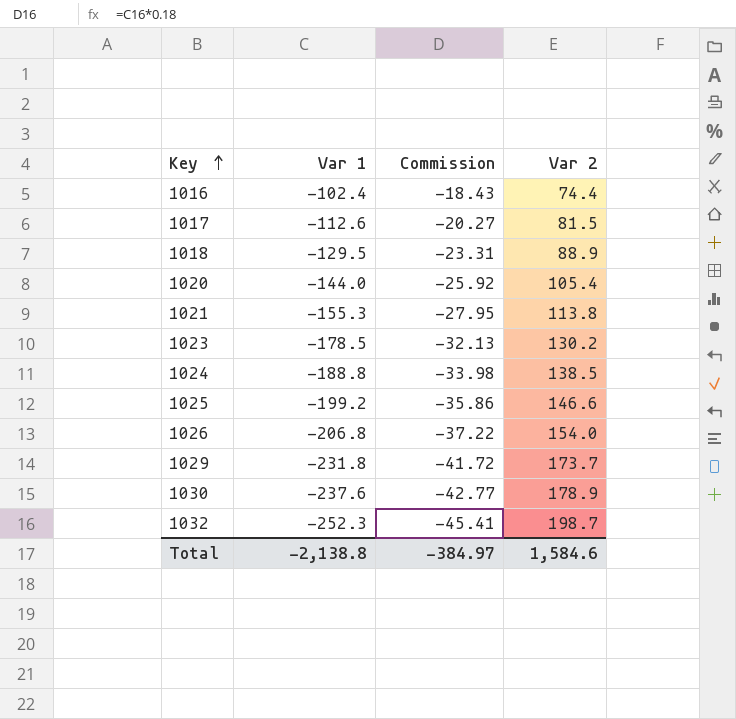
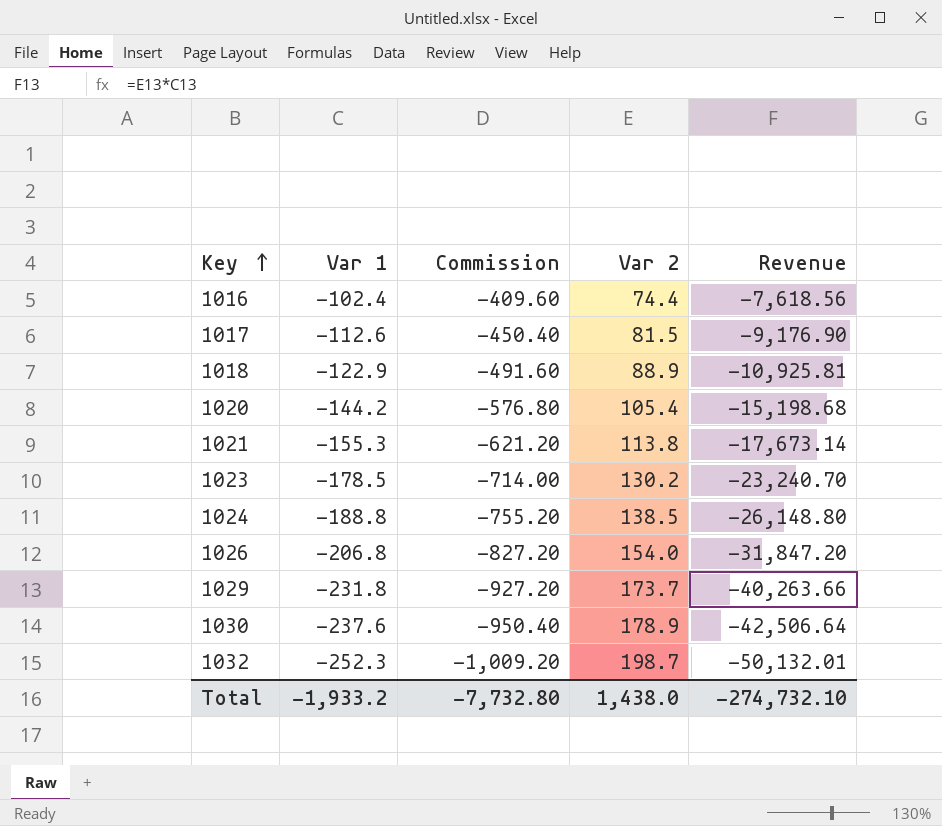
column Commission | formula: [Var 1] * 0.18 -> [Var 1] * 4
column Revenue | formula: none -> [Var 1] * [Var 2]
row 1025: -199.2 | -35.86 | 146.6 -> none
1018 | Var 1: -129.5 -> -122.9
1020 | Var 1: -144.0 -> -144.2
Total | Var 1: -2,138.8 -> -1,933.2
Total | Commission: -384.97 -> -7,732.80
Total | Var 2: 1,584.6 -> 1,438.0

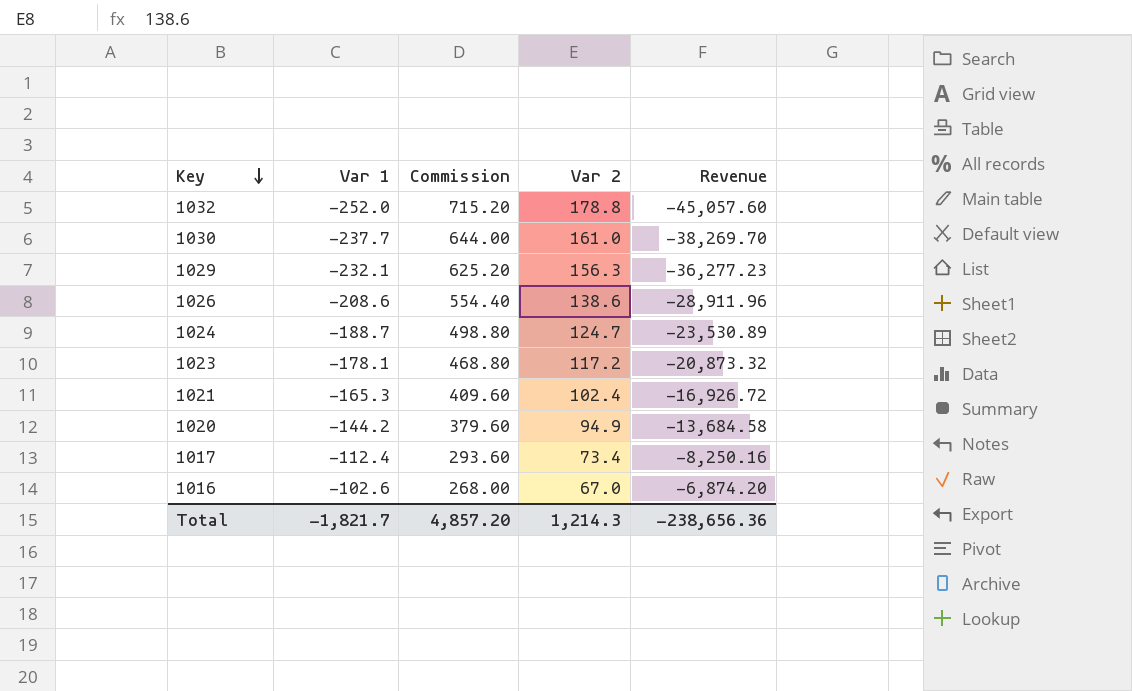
row order: Key ascending -> Key descending
column Commission | formula: [Var 1] * 4 -> [Var 2] * 4
row 1018: -122.9 | -491.60 | 88.9 | -10,925.81 -> none
1032 | Var 1: -252.3 -> -252.0
1032 | Var 2: 198.7 -> 178.8
1032 | Revenue: -50,132.01 -> -45,057.60
1030 | Var 1: -237.6 -> -237.7
1030 | Var 2: 178.9 -> 161.0
1030 | Revenue: -42,506.64 -> -38,269.70
1029 | Var 1: -231.8 -> -232.1
1029 | Var 2: 173.7 -> 156.3
1029 | Revenue: -40,263.66 -> -36,277.23
1026 | Var 1: -206.8 -> -208.6
1026 | Var 2: 154.0 -> 138.6
1026 | Revenue: -31,847.20 -> -28,911.96
1024 | Var 1: -188.8 -> -188.7
1024 | Var 2: 138.5 -> 124.7
1024 | Revenue: -26,148.80 -> -23,530.89
1023 | Var 1: -178.5 -> -178.1
1023 | Var 2: 130.2 -> 117.2
1023 | Revenue: -23,240.70 -> -20,873.32
1021 | Var 1: -155.3 -> -165.3
1021 | Var 2: 113.8 -> 102.4
1021 | Revenue: -17,673.14 -> -16,926.72
1020 | Var 2: 105.4 -> 94.9
1020 | Revenue: -15,198.68 -> -13,684.58
1017 | Var 1: -112.6 -> -112.4
1017 | Var 2: 81.5 -> 73.4
1017 | Revenue: -9,176.90 -> -8,250.16
1016 | Var 1: -102.4 -> -102.6
1016 | Var 2: 74.4 -> 67.0
1016 | Revenue: -7,618.56 -> -6,874.20
Total | Var 1: -1,933.2 -> -1,821.7
Total | Commission: -7,732.80 -> 4,857.20
Total | Var 2: 1,438.0 -> 1,214.3
Total | Revenue: -274,732.10 -> -238,656.36

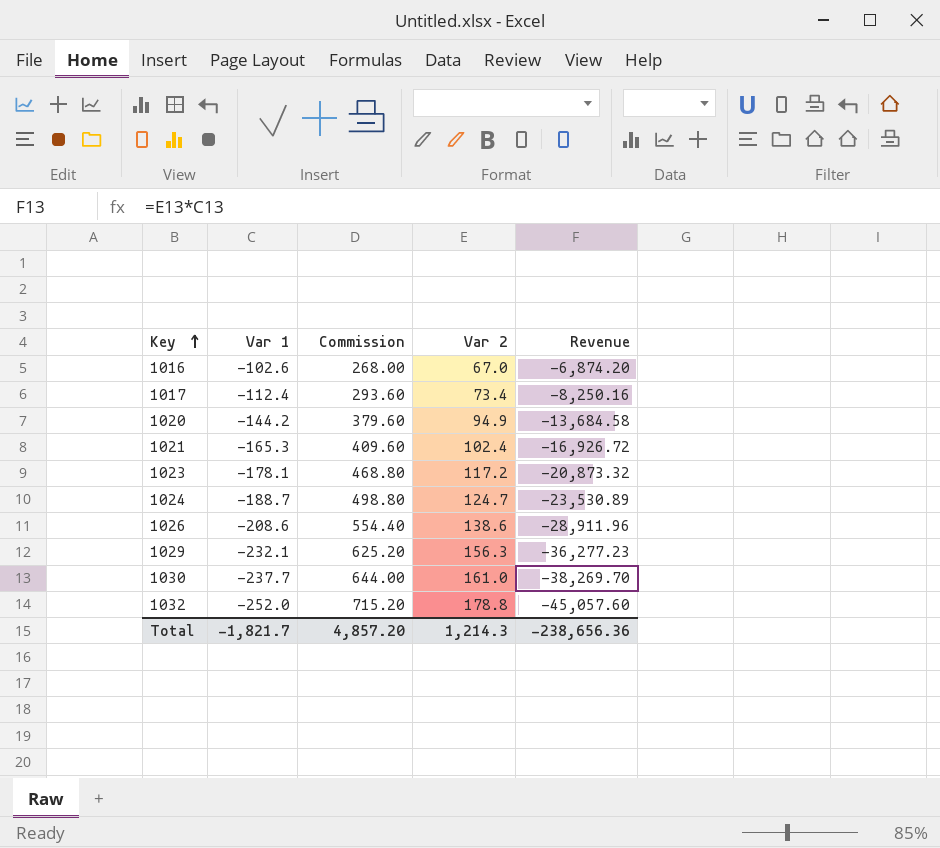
row order: Key descending -> Key ascending

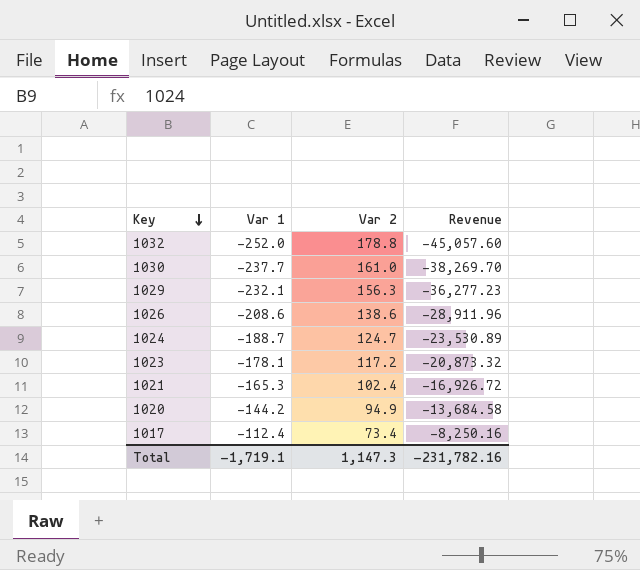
row order: Key ascending -> Key descending
column Commission | formula: [Var 2] * 4 -> none
row 1016: -102.6 | 268.00 | 67.0 | -6,874.20 -> none
Total | Var 1: -1,821.7 -> -1,719.1
Total | Var 2: 1,214.3 -> 1,147.3
Total | Revenue: -238,656.36 -> -231,782.16

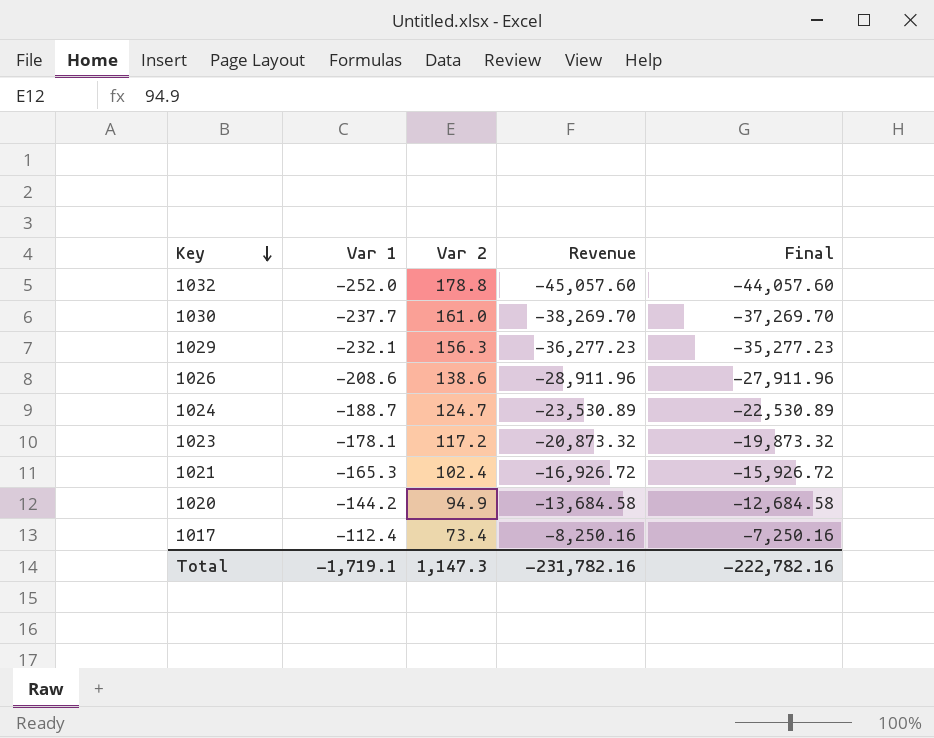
column Final | formula: none -> [Revenue] + 1000

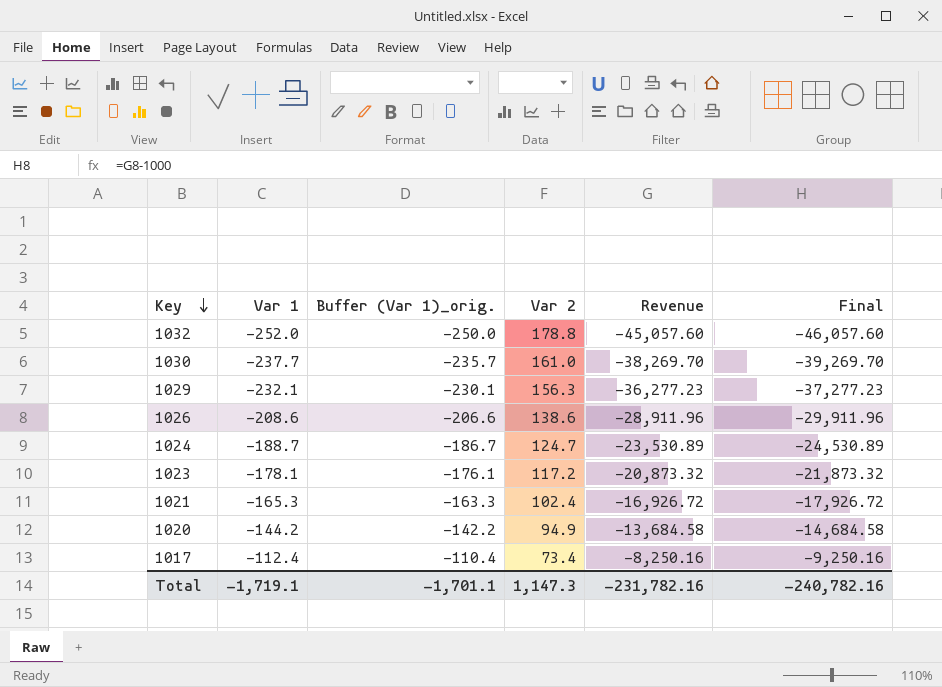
column Buffer (Var 1)_orig. | formula: none -> [Var 1] + 2
column Final | formula: [Revenue] + 1000 -> [Revenue] - 1000
Total | Final: -222,782.16 -> -240,782.16

